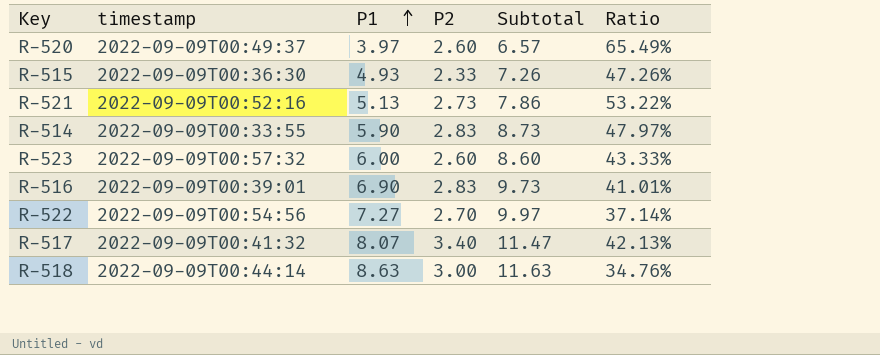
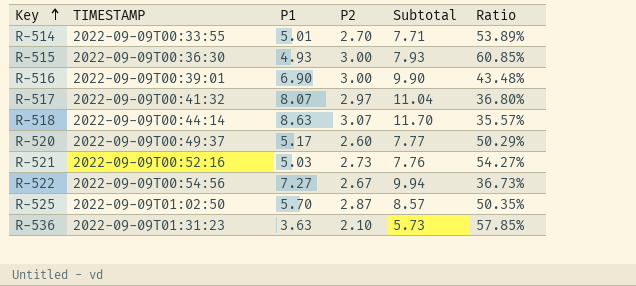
row order: P1 ascending -> Key ascending
column name: timestamp -> TIMESTAMP
row R-523: 2022-09-09T00:57:32 | 6.00 | 2.60 | 8.60 | 43.33% -> none
R-514 | P1: 5.90 -> 5.01
R-514 | P2: 2.83 -> 2.70
R-514 | Subtotal: 8.73 -> 7.71
R-514 | Ratio: 47.97% -> 53.89%
R-515 | P2: 2.33 -> 3.00
R-515 | Subtotal: 7.26 -> 7.93
R-515 | Ratio: 47.26% -> 60.85%
R-516 | P2: 2.83 -> 3.00
R-516 | Subtotal: 9.73 -> 9.90
R-516 | Ratio: 41.01% -> 43.48%
R-517 | P2: 3.40 -> 2.97
R-517 | Subtotal: 11.47 -> 11.04
R-517 | Ratio: 42.13% -> 36.80%
R-518 | P2: 3.00 -> 3.07
R-518 | Subtotal: 11.63 -> 11.70
R-518 | Ratio: 34.76% -> 35.57%
R-520 | P1: 3.97 -> 5.17
R-520 | Subtotal: 6.57 -> 7.77
R-520 | Ratio: 65.49% -> 50.29%
R-521 | P1: 5.13 -> 5.03
R-521 | Subtotal: 7.86 -> 7.76
R-521 | Ratio: 53.22% -> 54.27%
R-522 | P2: 2.70 -> 2.67
R-522 | Subtotal: 9.97 -> 9.94
R-522 | Ratio: 37.14% -> 36.73%
row R-525: none -> 2022-09-09T01:02:50 | 5.70 | 2.87 | 8.57 | 50.35%
row R-536: none -> 2022-09-09T01:31:23 | 3.63 | 2.10 | 5.73 | 57.85%

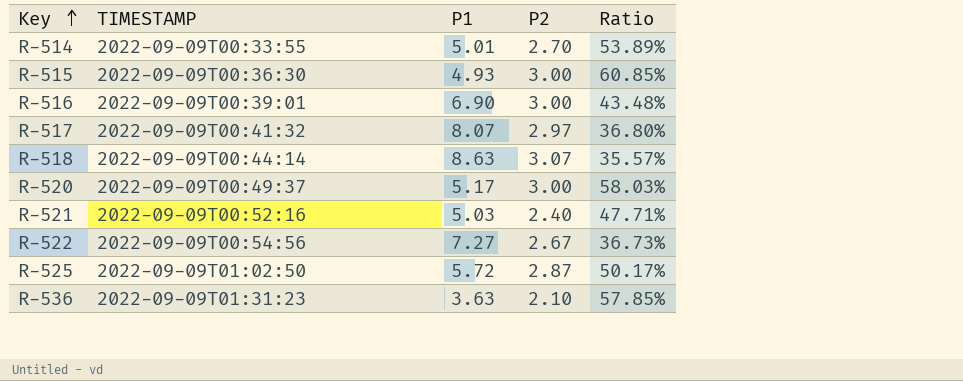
column Subtotal | formula: [P1] + [P2] -> none
R-520 | P2: 2.60 -> 3.00
R-520 | Ratio: 50.29% -> 58.03%
R-521 | P2: 2.73 -> 2.40
R-521 | Ratio: 54.27% -> 47.71%
R-525 | P1: 5.70 -> 5.72
R-525 | Ratio: 50.35% -> 50.17%

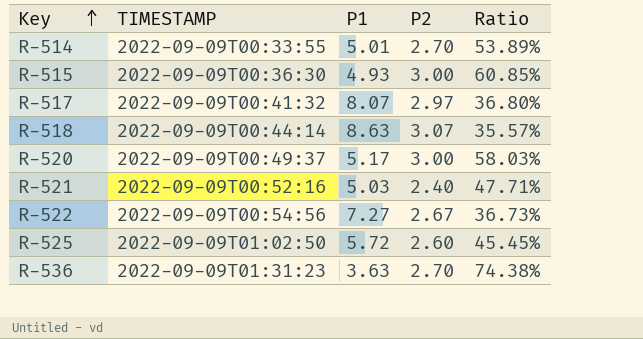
row R-516: 2022-09-09T00:39:01 | 6.90 | 3.00 | 43.48% -> none
R-525 | P2: 2.87 -> 2.60
R-525 | Ratio: 50.17% -> 45.45%
R-536 | P2: 2.10 -> 2.70
R-536 | Ratio: 57.85% -> 74.38%

